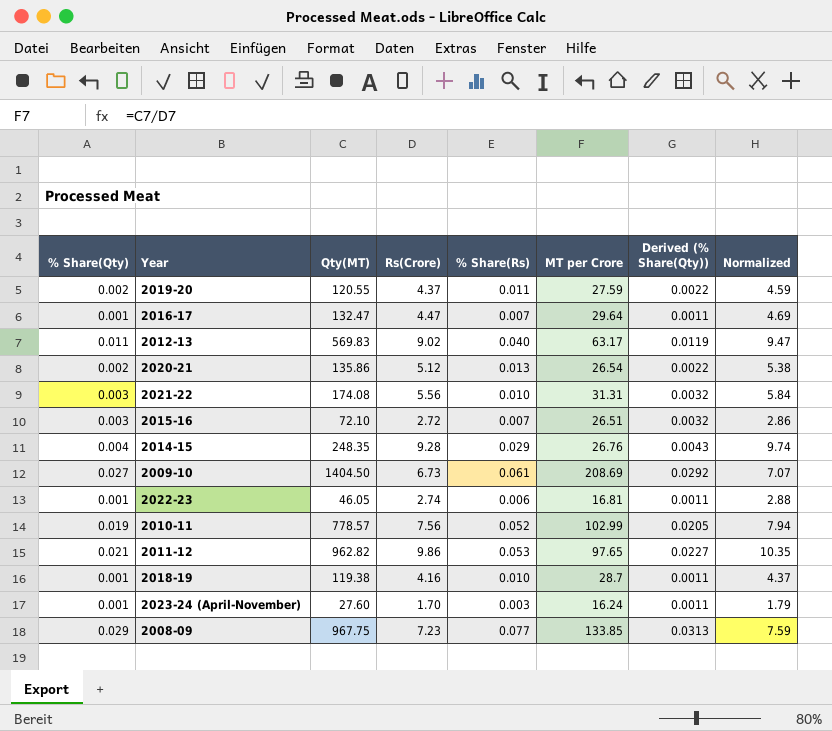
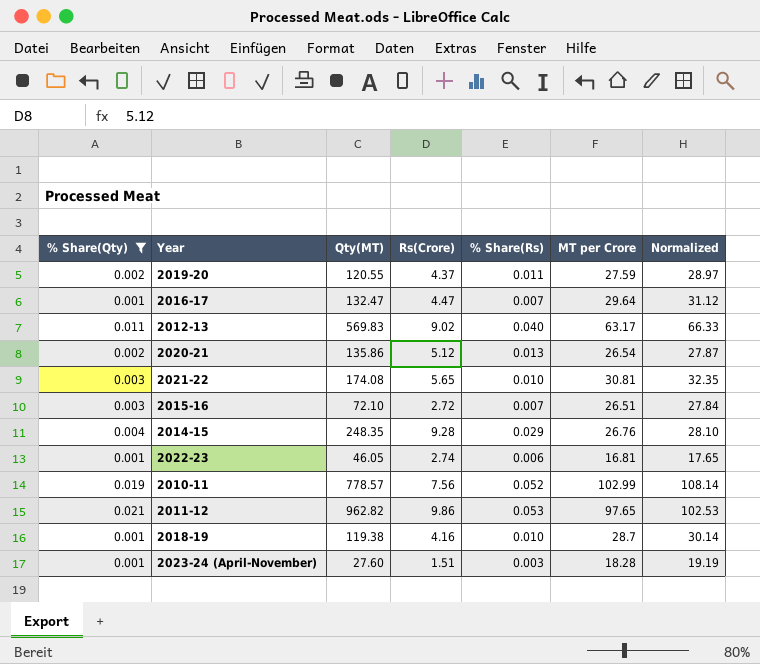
filter: none -> % Share(Qty) <= 0.021
column Derived (% Share(Qty)) | formula: [% Share(Qty)] * 1.08 -> none
column Normalized | formula: [Rs(Crore)] * 1.05 -> [MT per Crore] * 1.05
2021-22 | Rs(Crore): 5.56 -> 5.65
2021-22 | MT per Crore: 31.31 -> 30.81
2023-24 (April-November) | Rs(Crore): 1.70 -> 1.51
2023-24 (April-November) | MT per Crore: 16.24 -> 18.28

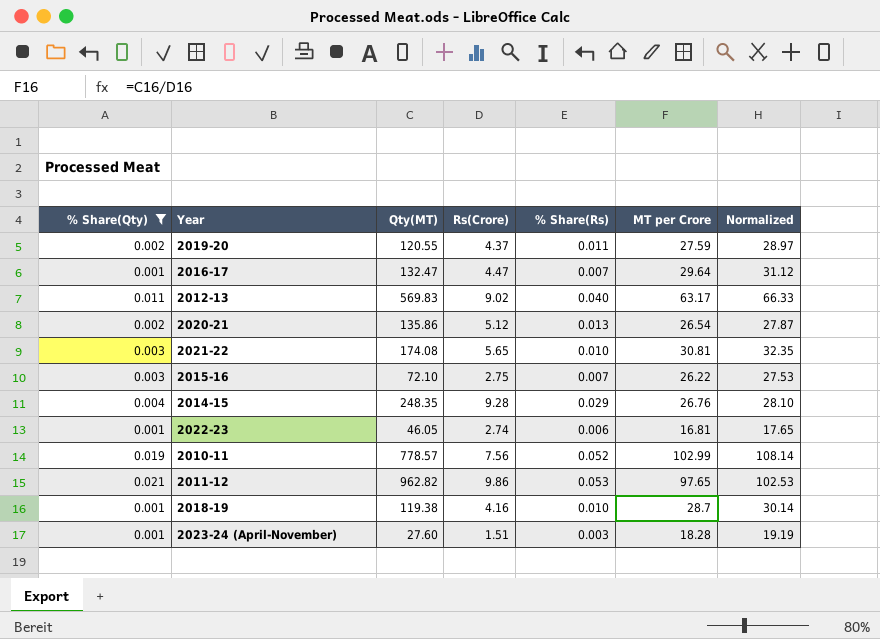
2015-16 | Rs(Crore): 2.72 -> 2.75
2015-16 | MT per Crore: 26.51 -> 26.22
2015-16 | Normalized: 27.84 -> 27.53

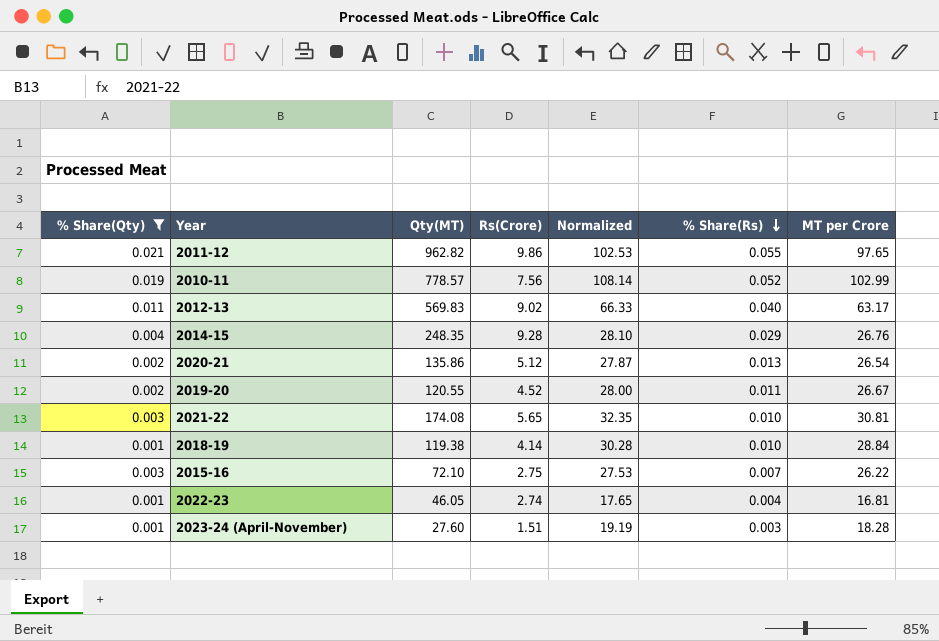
row order: none -> % Share(Rs) descending
column Normalized | position: 7 -> 5
row 2016-17: 0.001 | 132.47 | 4.47 | 0.007 | 29.64 | 31.12 -> none
2011-12 | % Share(Rs): 0.053 -> 0.055
2019-20 | Rs(Crore): 4.37 -> 4.52
2019-20 | Normalized: 28.97 -> 28.00
2019-20 | MT per Crore: 27.59 -> 26.67
2018-19 | Rs(Crore): 4.16 -> 4.14
2018-19 | Normalized: 30.14 -> 30.28
2018-19 | MT per Crore: 28.7 -> 28.84
2022-23 | % Share(Rs): 0.006 -> 0.004

